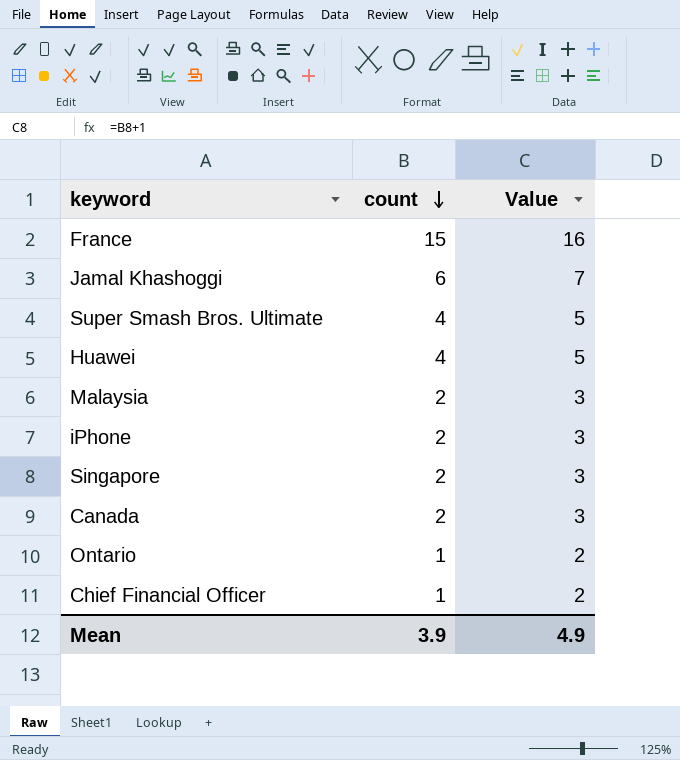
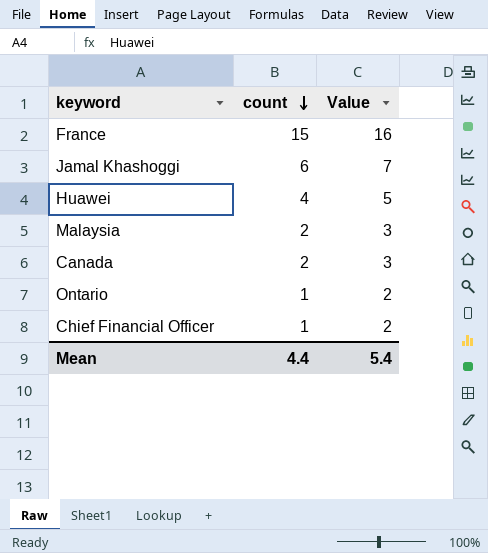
row Super Smash Bros. Ultimate: 4 | 5 -> none
row iPhone: 2 | 3 -> none
row Singapore: 2 | 3 -> none
Mean | count: 3.9 -> 4.4
Mean | Value: 4.9 -> 5.4

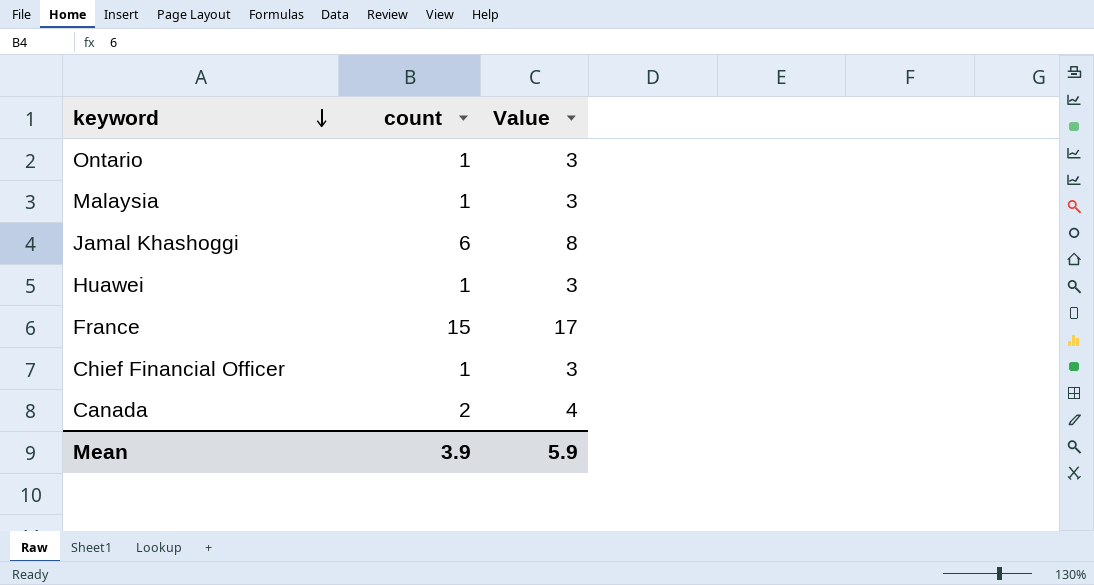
row order: count descending -> keyword descending
column Value | formula: [count] + 1 -> [count] + 2
Malaysia | count: 2 -> 1
Huawei | count: 4 -> 1
Mean | count: 4.4 -> 3.9
Mean | Value: 5.4 -> 5.9

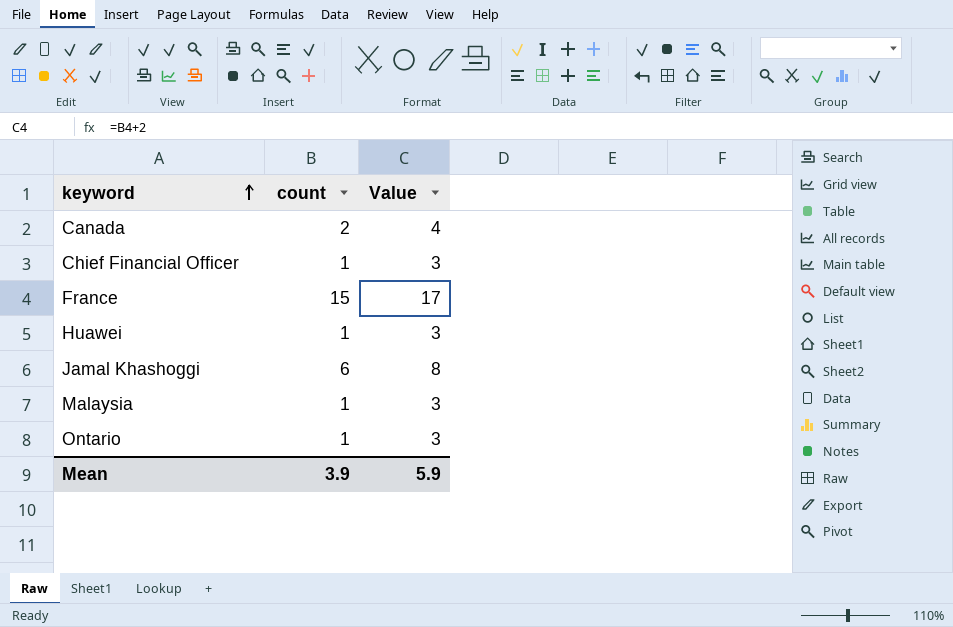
row order: keyword descending -> keyword ascending

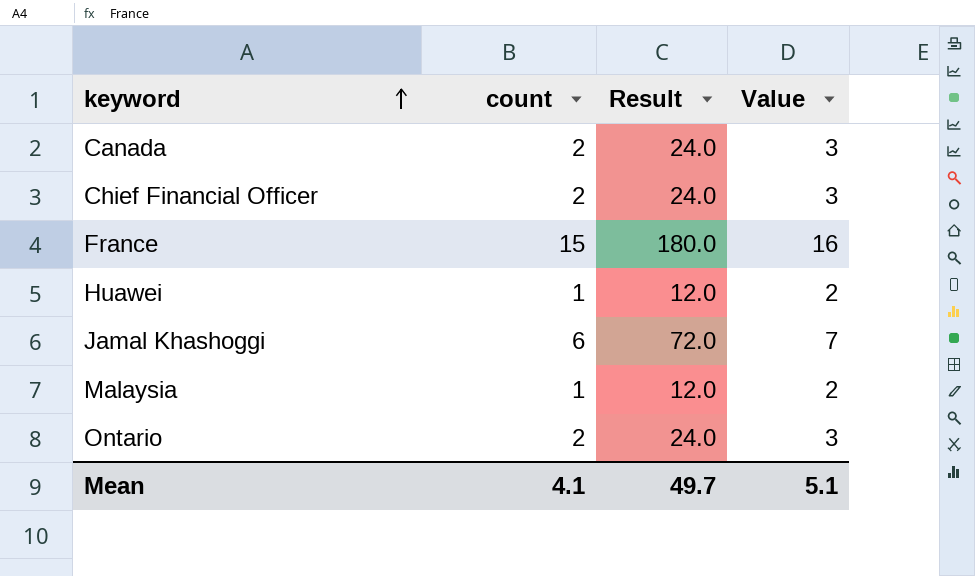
column Result | formula: none -> [count] * 12
column Value | formula: [count] + 2 -> [count] + 1
Chief Financial Officer | count: 1 -> 2
Ontario | count: 1 -> 2
Mean | count: 3.9 -> 4.1
Mean | Value: 5.9 -> 5.1

